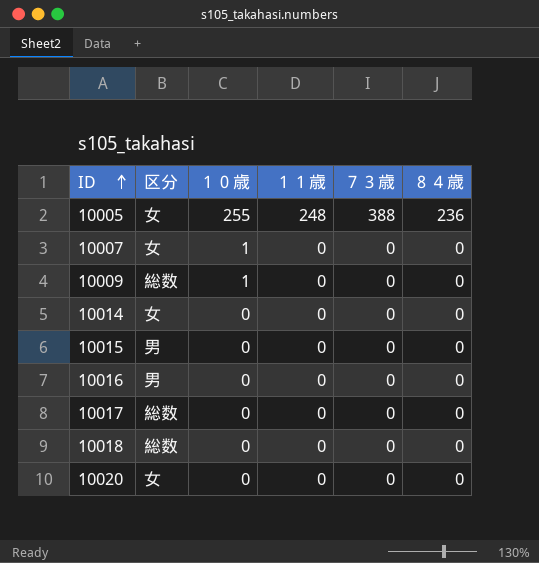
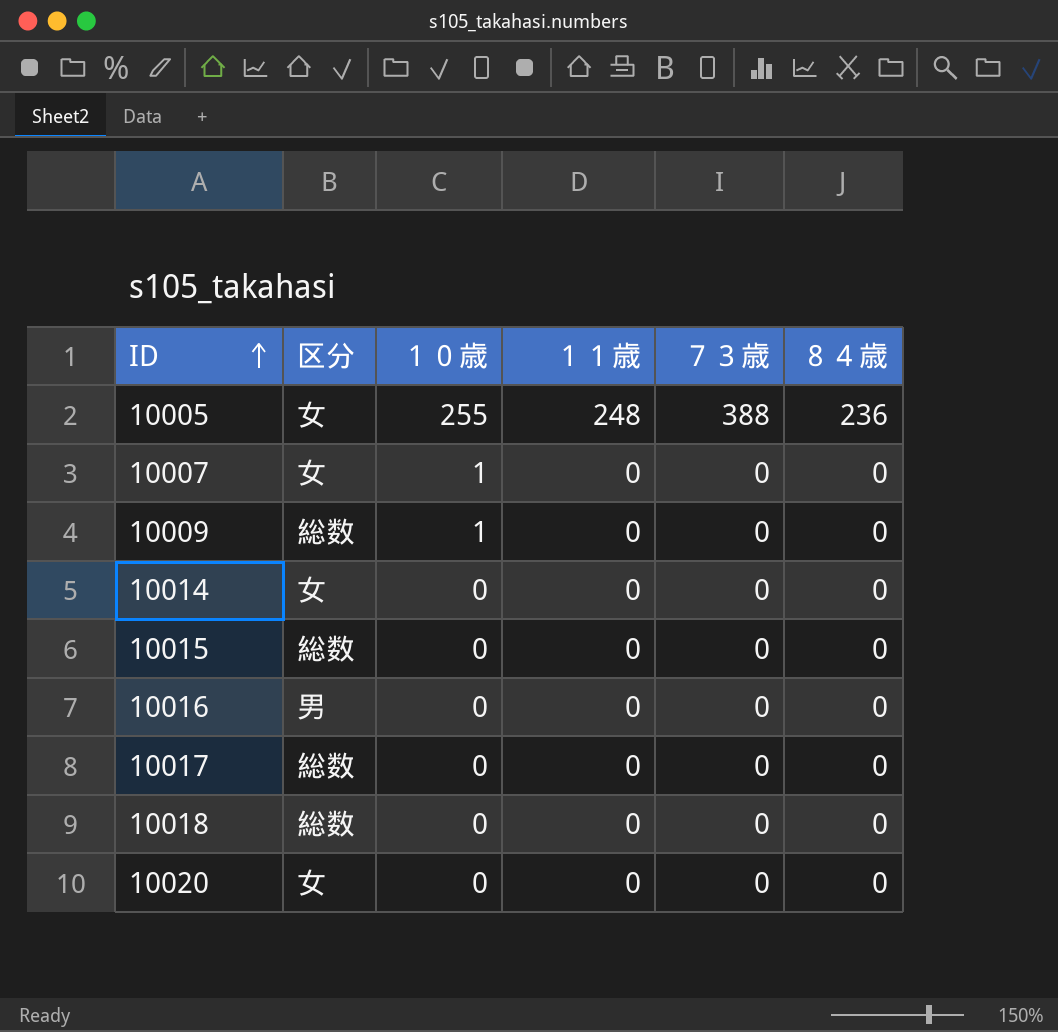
10015 | 区分: 男 -> 総数

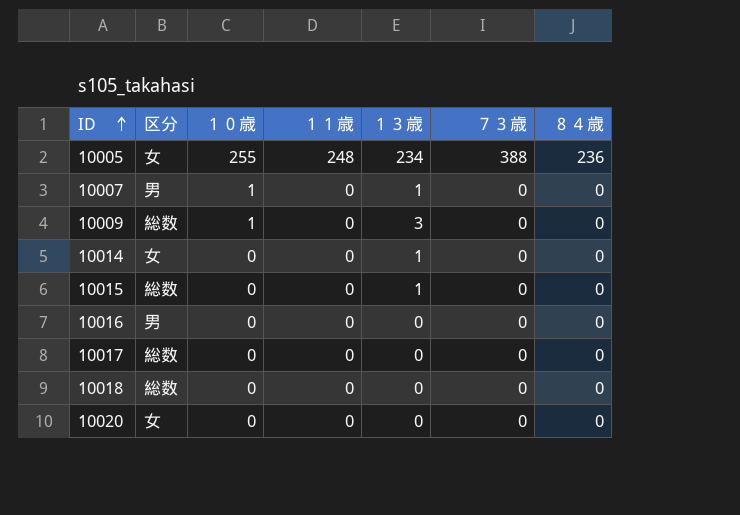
column １３歳 | position: none -> 5
10007 | 区分: 女 -> 男

